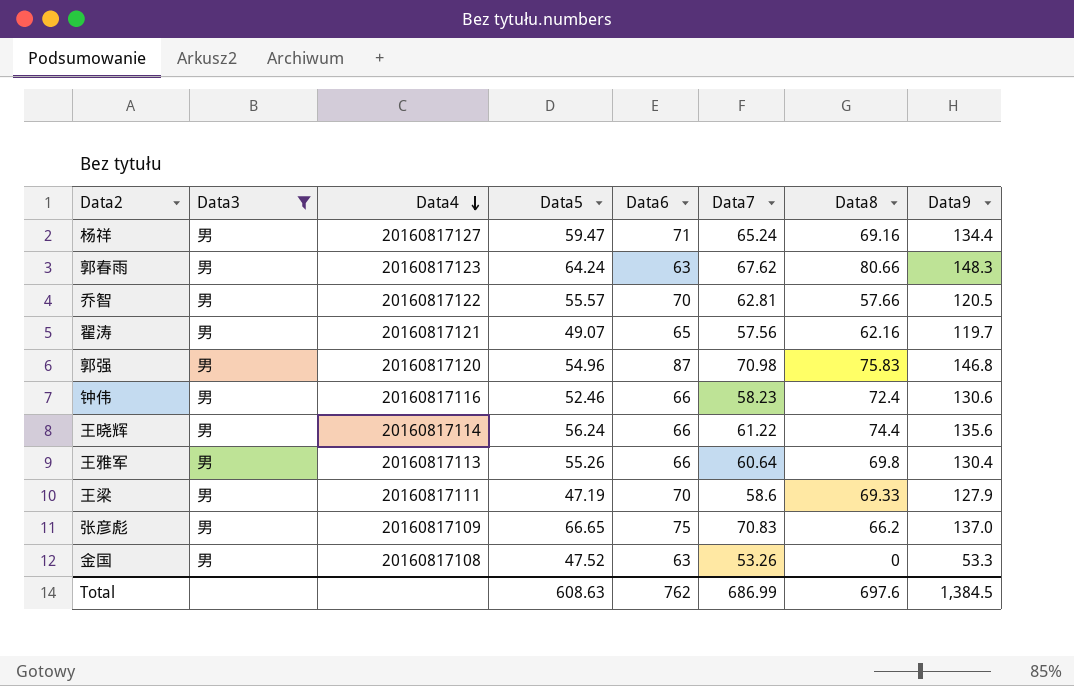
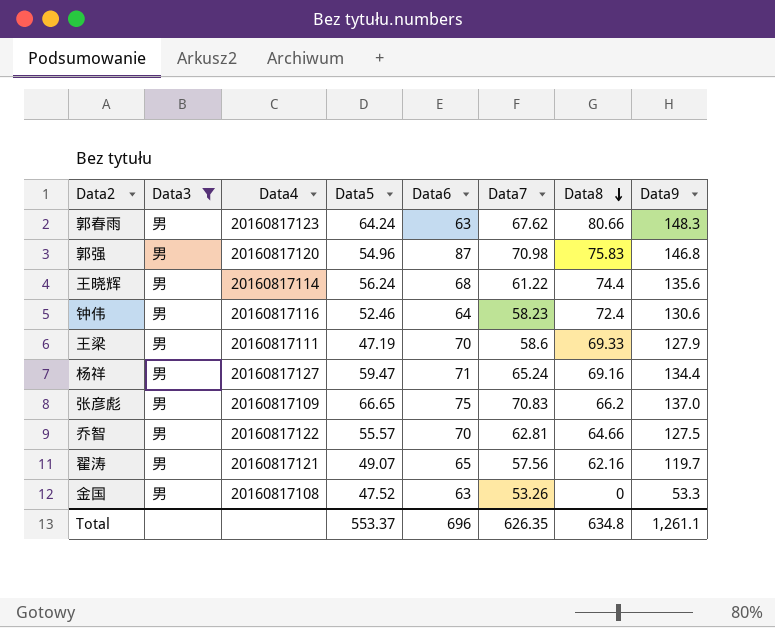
row order: Data4 descending -> Data8 descending
row 王雅军: 男 | 20160817113 | 55.26 | 66 | 60.64 | 69.8 | 130.4 -> none
王晓辉 | Data6: 66 -> 68
钟伟 | Data6: 66 -> 64
乔智 | Data8: 57.66 -> 64.66
乔智 | Data9: 120.5 -> 127.5
Total | Data5: 608.63 -> 553.37
Total | Data6: 762 -> 696
Total | Data7: 686.99 -> 626.35
Total | Data8: 697.6 -> 634.8
Total | Data9: 1,384.5 -> 1,261.1

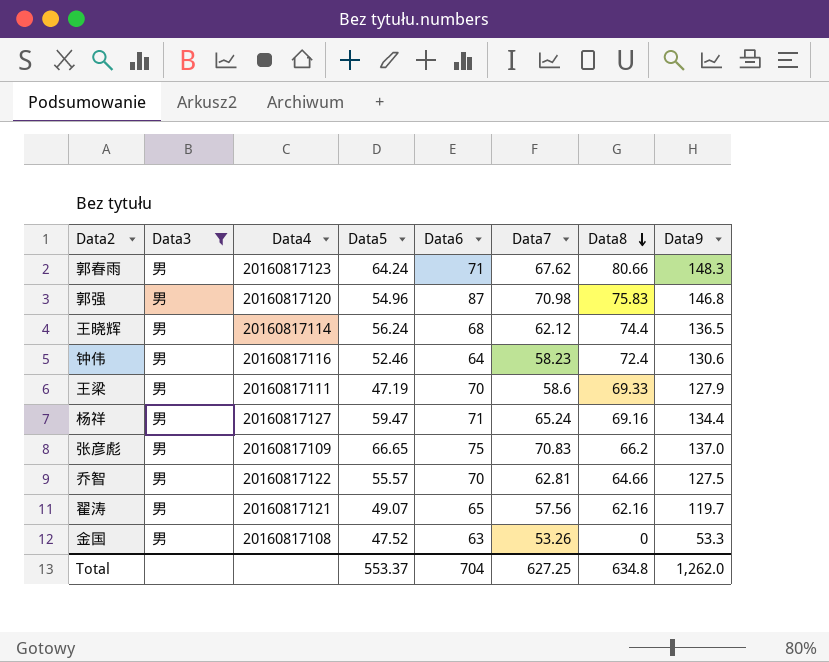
郭春雨 | Data6: 63 -> 71
王晓辉 | Data7: 61.22 -> 62.12
王晓辉 | Data9: 135.6 -> 136.5
Total | Data6: 696 -> 704
Total | Data7: 626.35 -> 627.25
Total | Data9: 1,261.1 -> 1,262.0

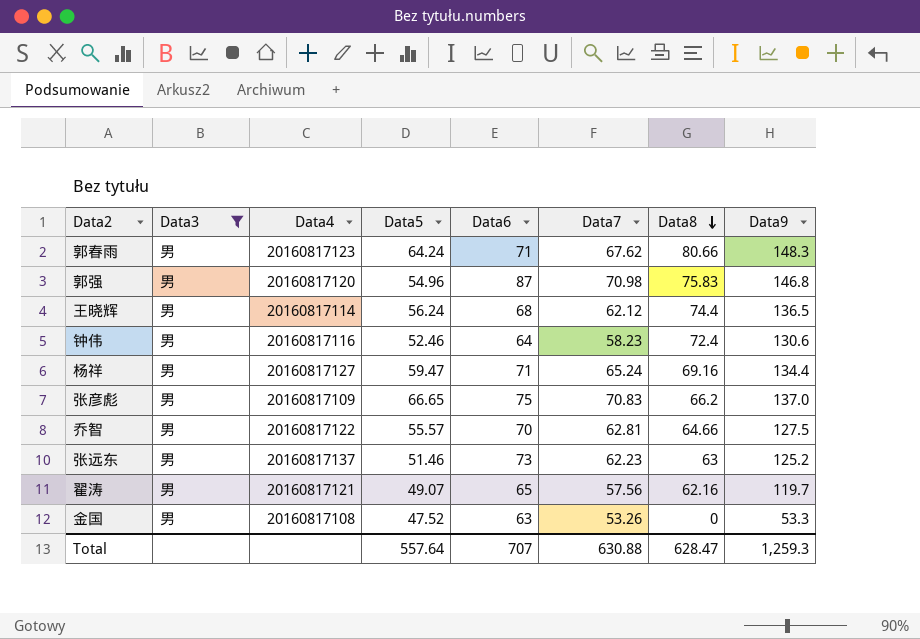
row 王梁: 男 | 20160817111 | 47.19 | 70 | 58.6 | 69.33 | 127.9 -> none
row 张远东: none -> 男 | 20160817137 | 51.46 | 73 | 62.23 | 63 | 125.2
Total | Data5: 553.37 -> 557.64
Total | Data6: 704 -> 707
Total | Data7: 627.25 -> 630.88
Total | Data8: 634.8 -> 628.47
Total | Data9: 1,262.0 -> 1,259.3

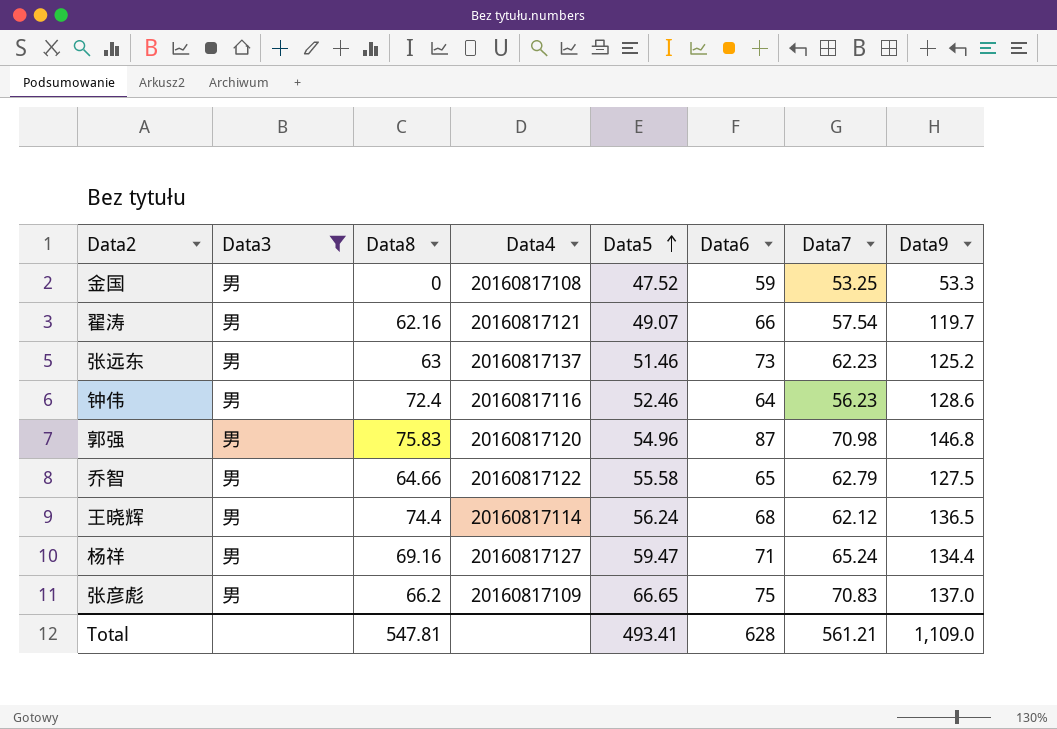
row order: Data8 descending -> Data5 ascending
column Data8 | position: 7 -> 3
row 郭春雨: 男 | 20160817123 | 64.24 | 71 | 67.62 | 80.66 | 148.3 -> none
金国 | Data6: 63 -> 59
金国 | Data7: 53.26 -> 53.25
翟涛 | Data6: 65 -> 66
翟涛 | Data7: 57.56 -> 57.54
钟伟 | Data7: 58.23 -> 56.23
钟伟 | Data9: 130.6 -> 128.6
乔智 | Data5: 55.57 -> 55.58
乔智 | Data6: 70 -> 65
乔智 | Data7: 62.81 -> 62.79
Total | Data8: 628.47 -> 547.81
Total | Data5: 557.64 -> 493.41
Total | Data6: 707 -> 628
Total | Data7: 630.88 -> 561.21
Total | Data9: 1,259.3 -> 1,109.0

